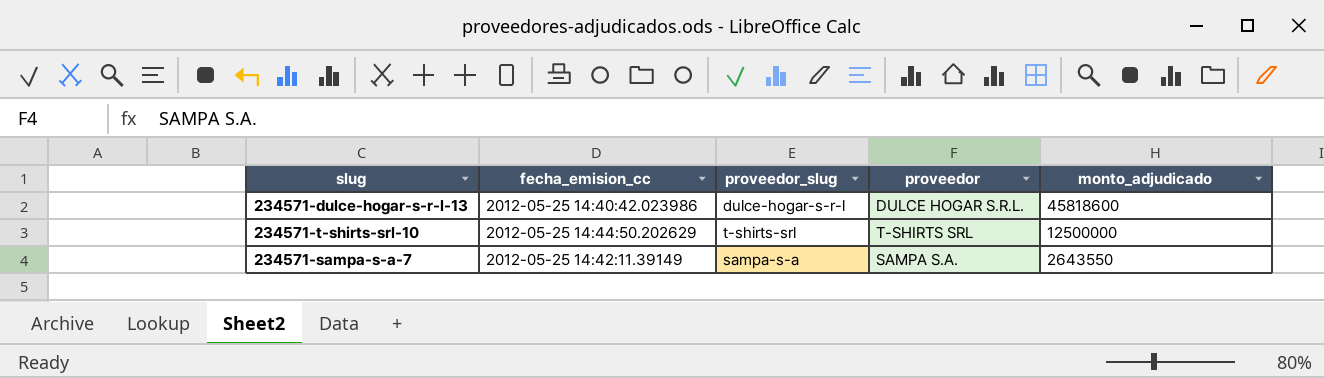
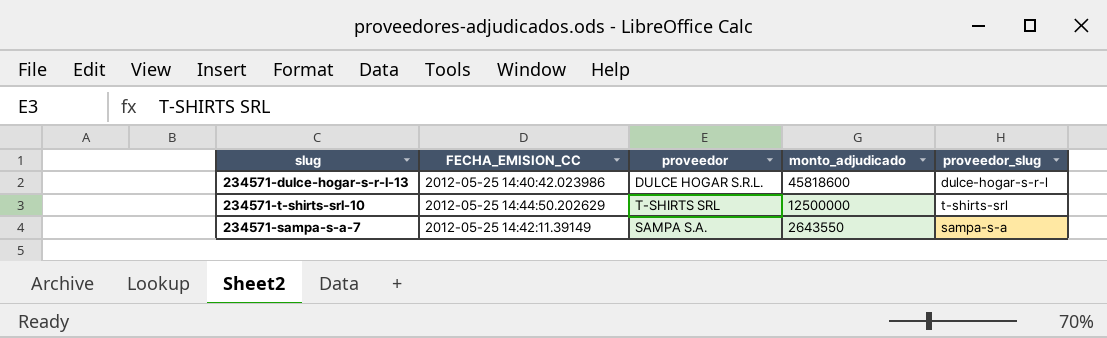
column name: fecha_emision_cc -> FECHA_EMISION_CC
column proveedor_slug | position: 3 -> 5

